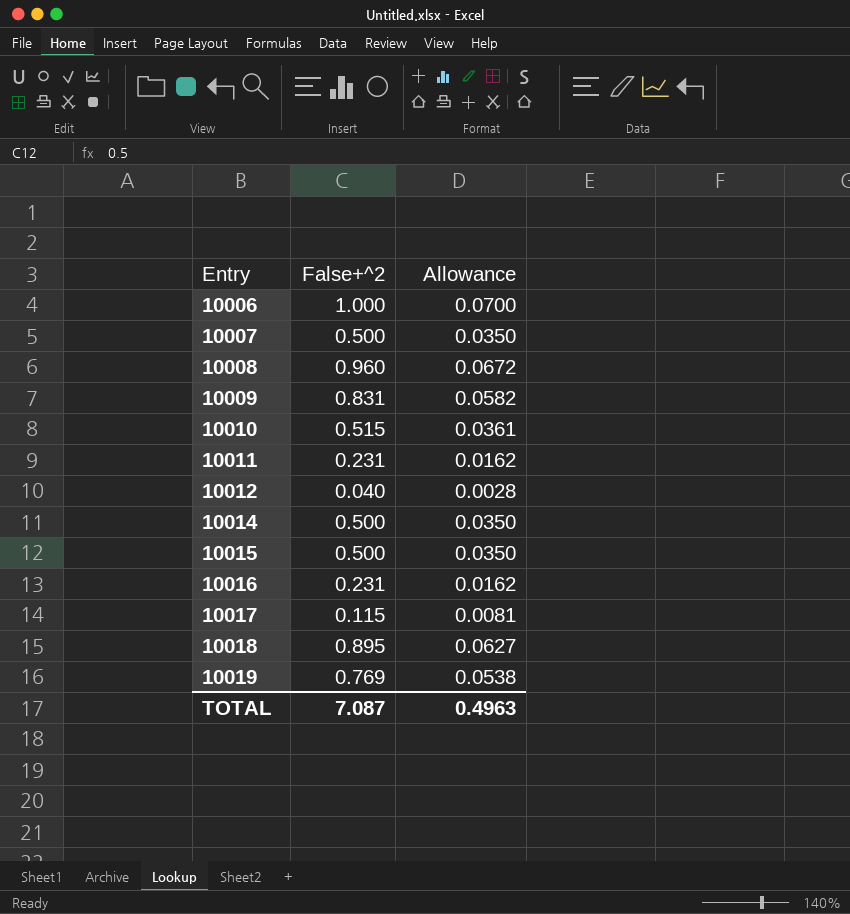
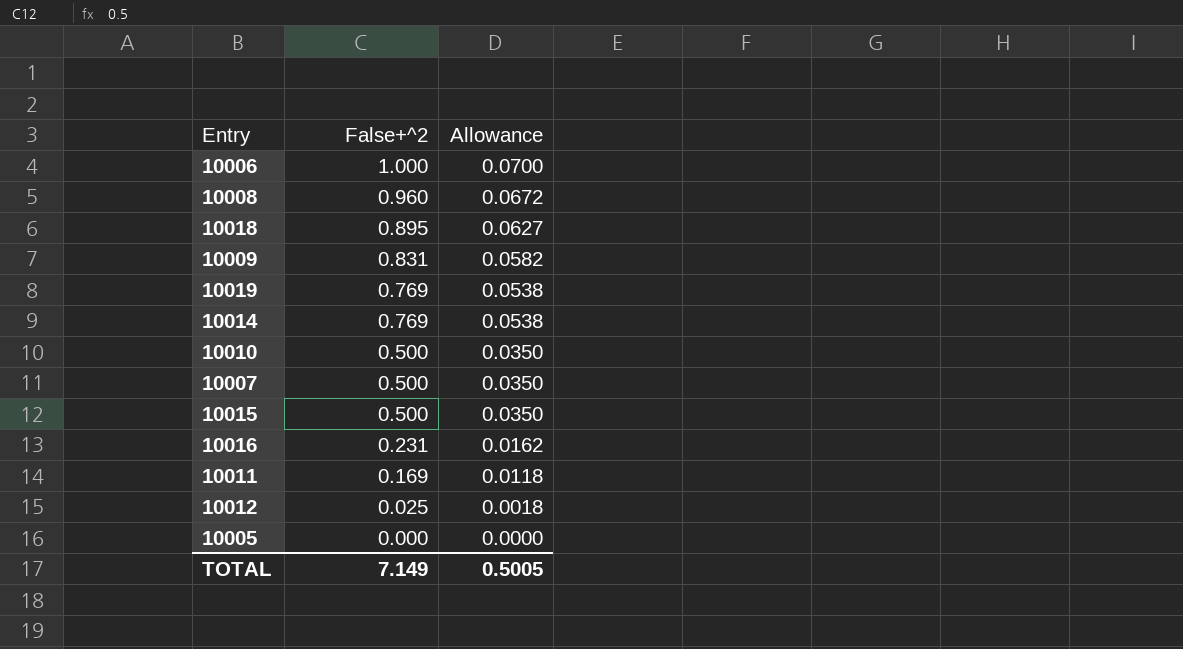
row order: Entry ascending -> False+^2 descending
row 10017: 0.115 | 0.0081 -> none
10014 | False+^2: 0.500 -> 0.769
10014 | Allowance: 0.0350 -> 0.0538
10010 | False+^2: 0.515 -> 0.500
10010 | Allowance: 0.0361 -> 0.0350
10011 | False+^2: 0.231 -> 0.169
10011 | Allowance: 0.0162 -> 0.0118
10012 | False+^2: 0.040 -> 0.025
10012 | Allowance: 0.0028 -> 0.0018
row 10005: none -> 0.000 | 0.0000
TOTAL | False+^2: 7.087 -> 7.149
TOTAL | Allowance: 0.4963 -> 0.5005

